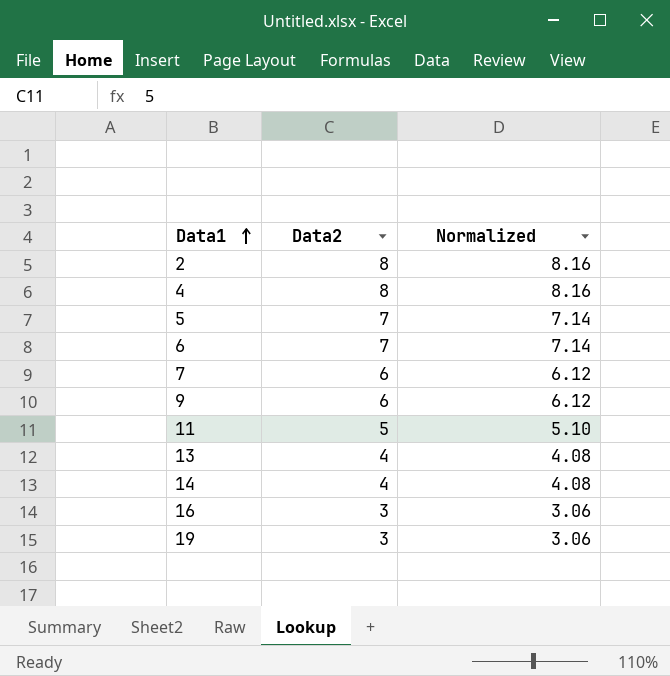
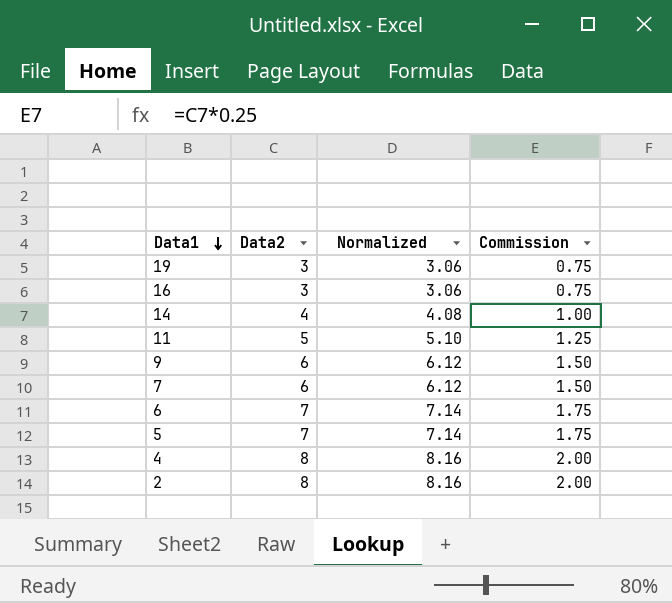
row order: Data1 ascending -> Data1 descending
column Commission | formula: none -> [Data2] * 0.25
row 13: 4 | 4.08 -> none

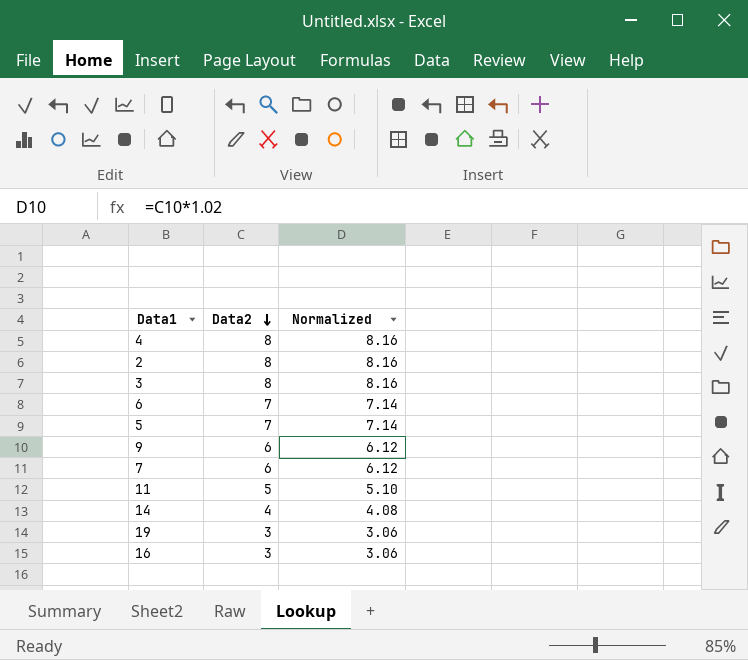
row order: Data1 descending -> Data2 descending
column Commission | formula: [Data2] * 0.25 -> none
row 3: none -> 8 | 8.16

